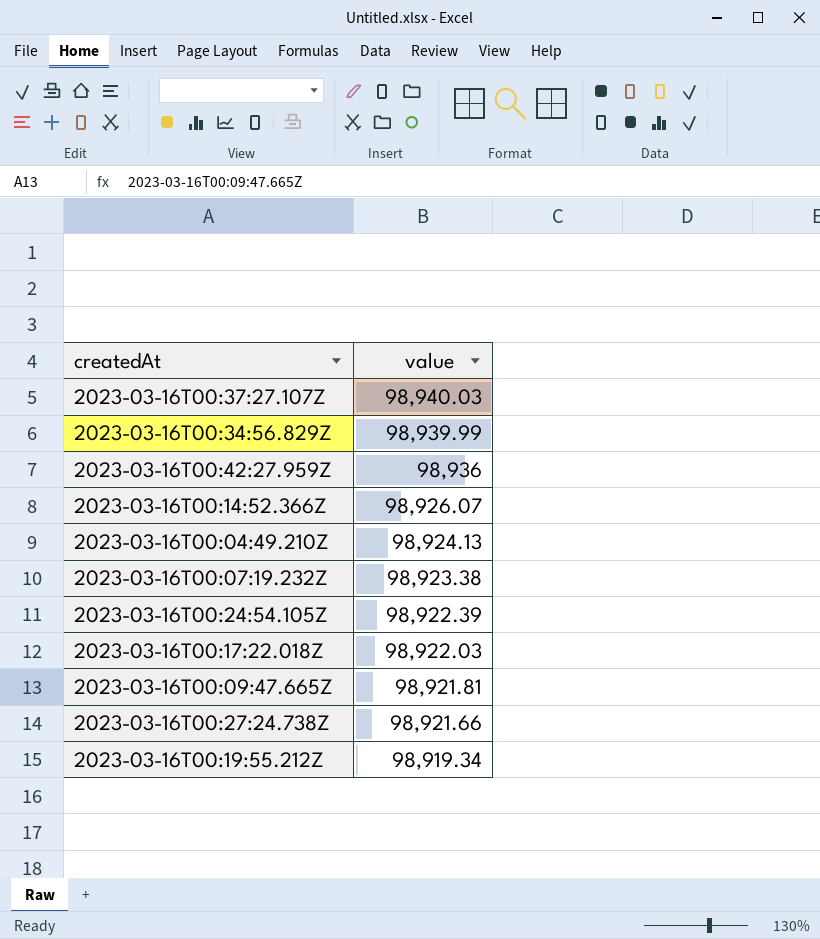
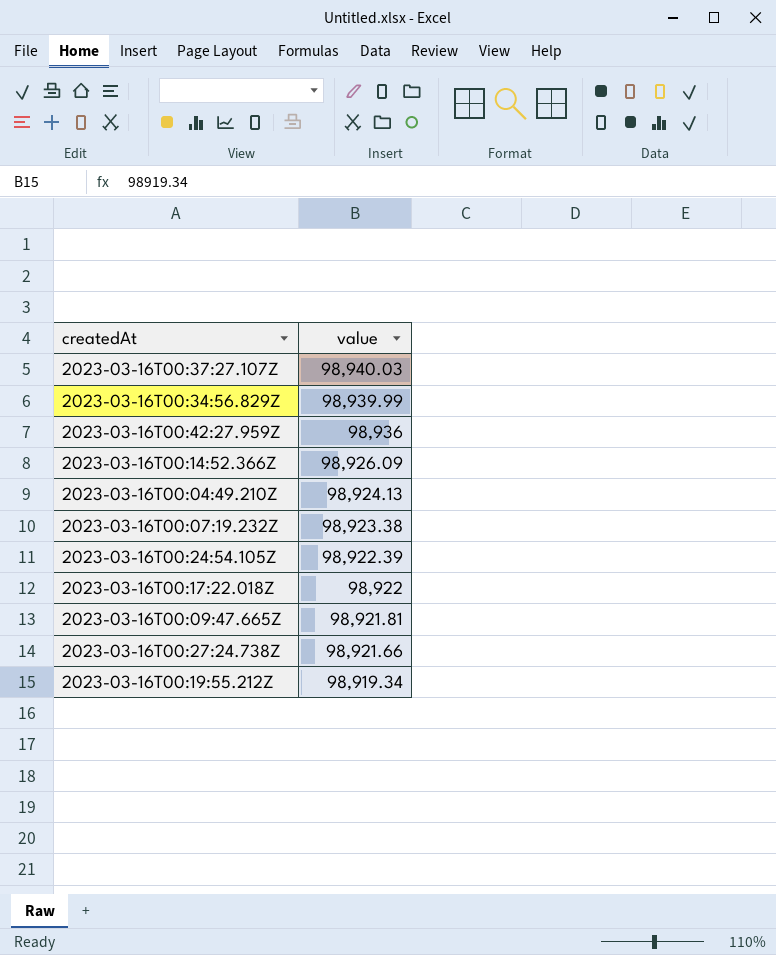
2023-03-16T00:14:52.366Z | value: 98,926.07 -> 98,926.09
2023-03-16T00:17:22.018Z | value: 98,922.03 -> 98,922

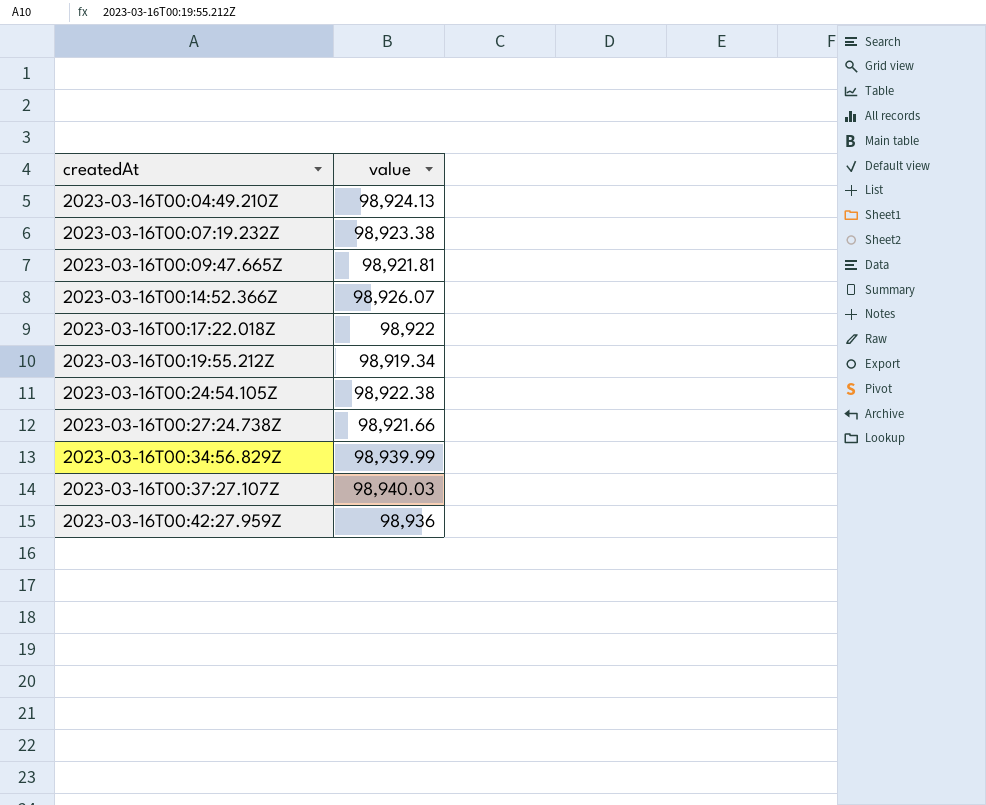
row order: value descending -> createdAt ascending
2023-03-16T00:14:52.366Z | value: 98,926.09 -> 98,926.07
2023-03-16T00:24:54.105Z | value: 98,922.39 -> 98,922.38

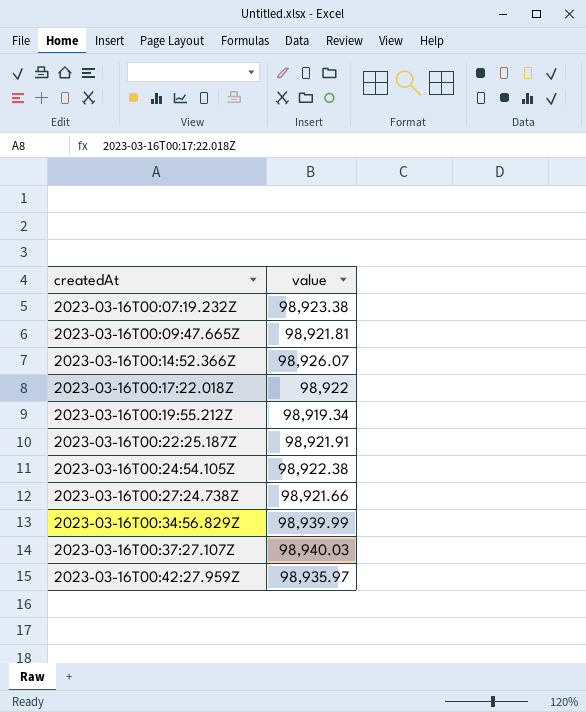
row 2023-03-16T00:04:49.210Z: 98,924.13 -> none
row 2023-03-16T00:22:25.187Z: none -> 98,921.91
2023-03-16T00:42:27.959Z | value: 98,936 -> 98,935.97

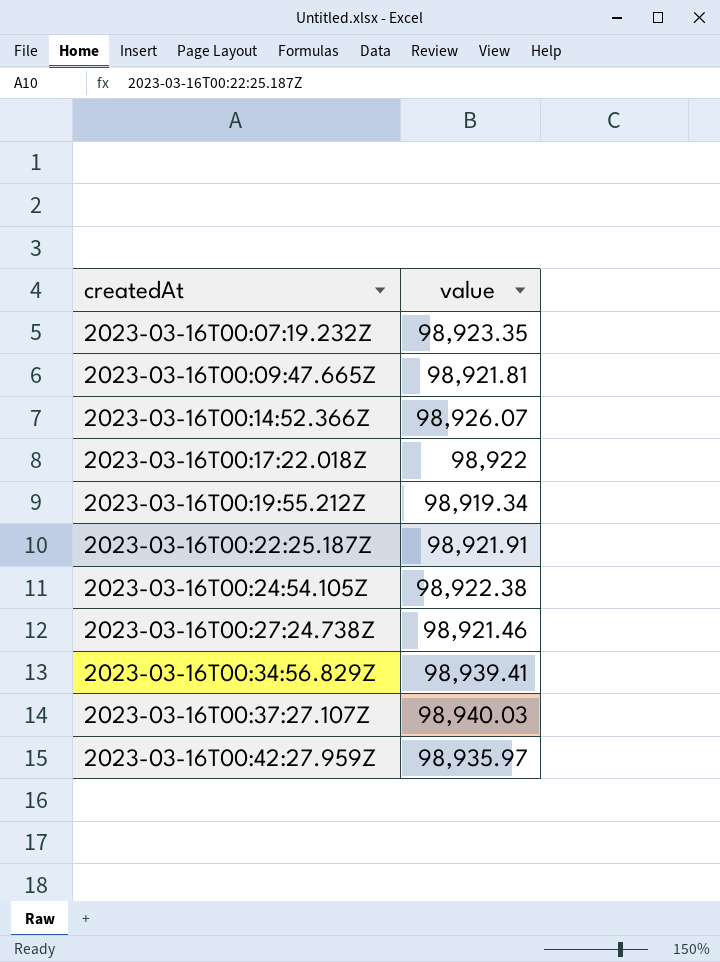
2023-03-16T00:07:19.232Z | value: 98,923.38 -> 98,923.35
2023-03-16T00:27:24.738Z | value: 98,921.66 -> 98,921.46
2023-03-16T00:34:56.829Z | value: 98,939.99 -> 98,939.41

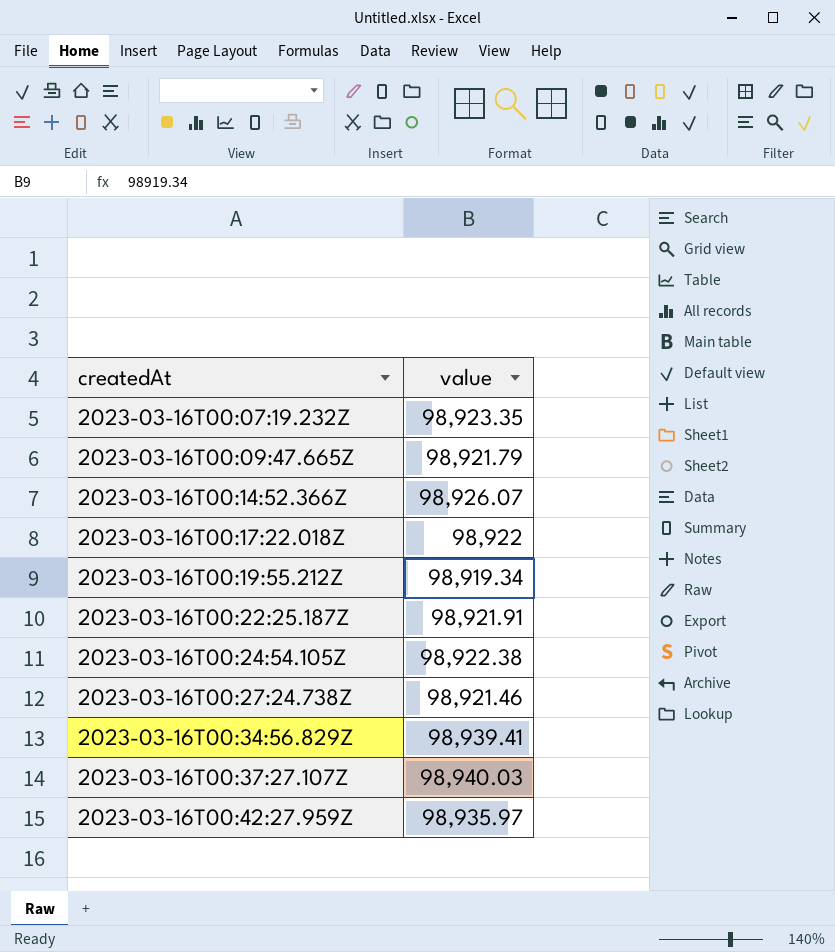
2023-03-16T00:09:47.665Z | value: 98,921.81 -> 98,921.79

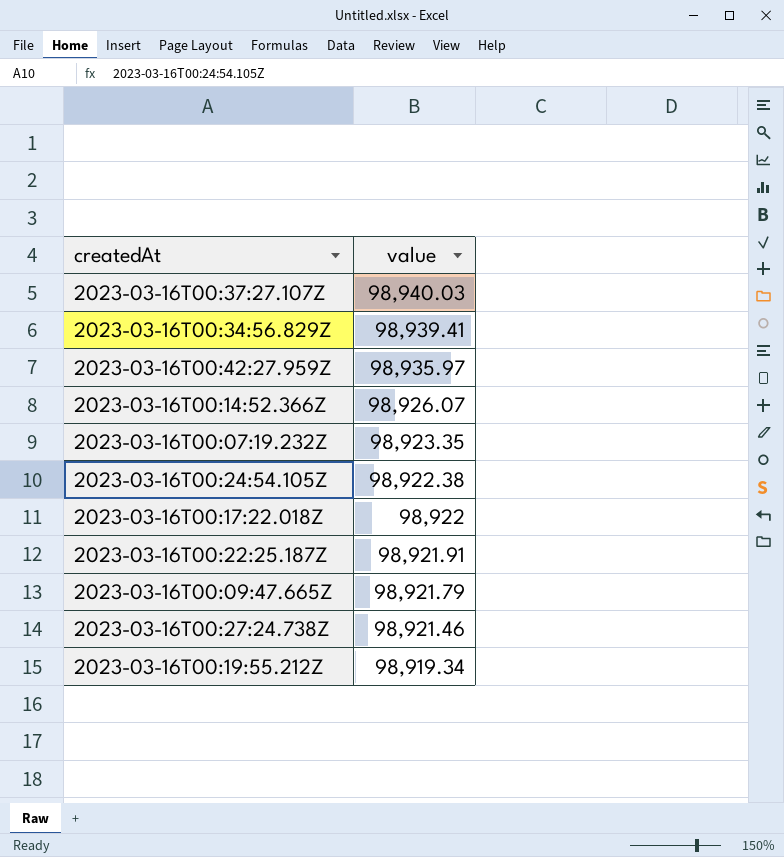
row order: createdAt ascending -> value descending

